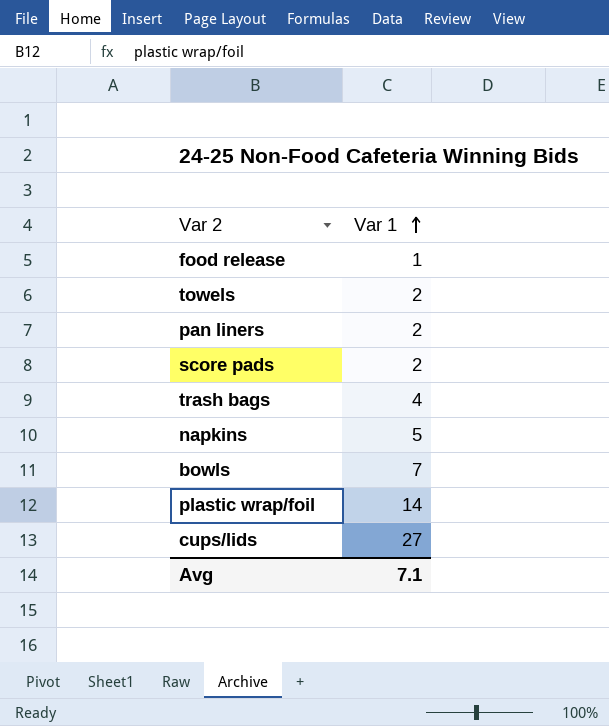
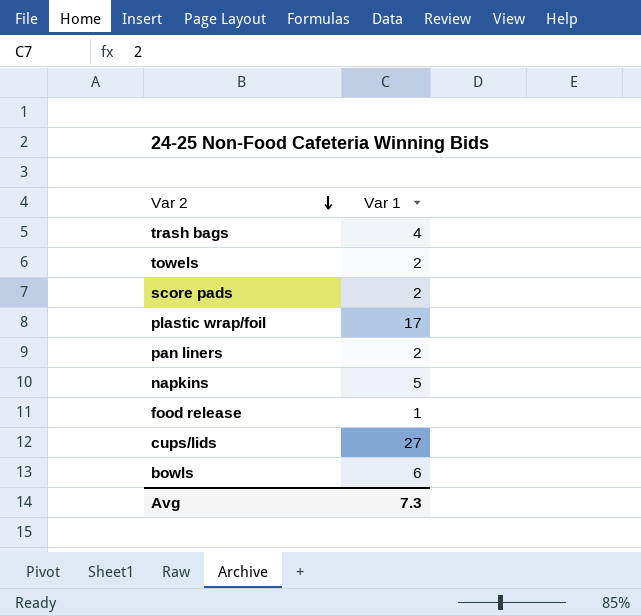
row order: Var 1 ascending -> Var 2 descending
plastic wrap/foil | Var 1: 14 -> 17
bowls | Var 1: 7 -> 6
Avg | Var 1: 7.1 -> 7.3

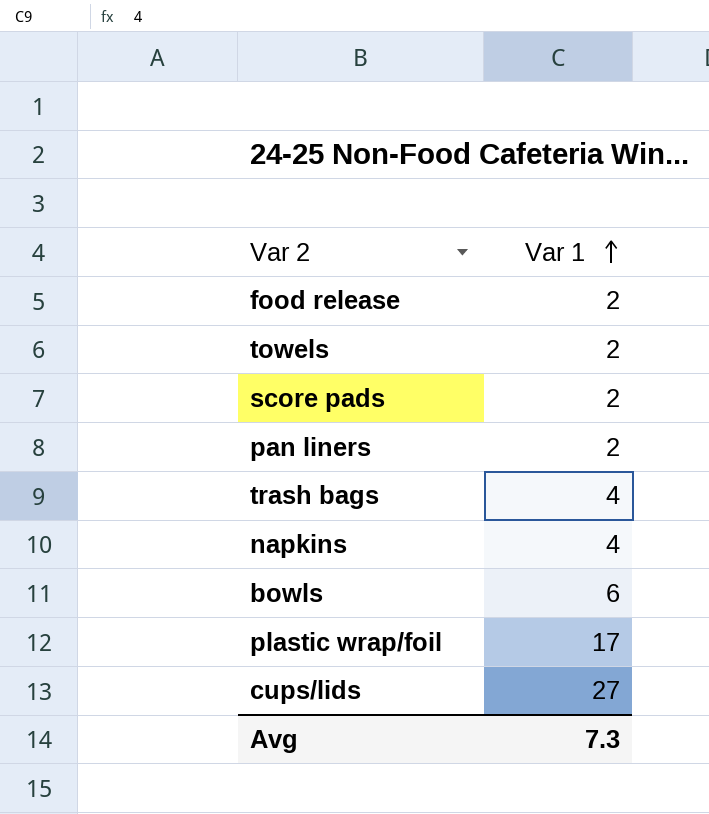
row order: Var 2 descending -> Var 1 ascending
food release | Var 1: 1 -> 2
napkins | Var 1: 5 -> 4

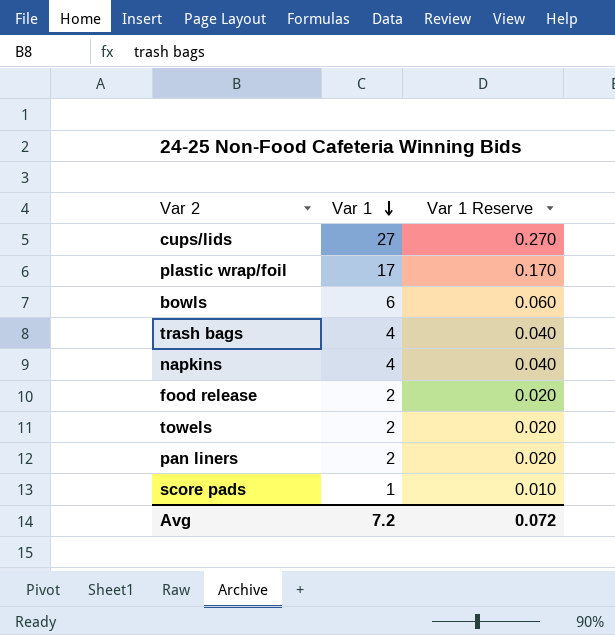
row order: Var 1 ascending -> Var 1 descending
column Var 1 Reserve | formula: none -> [Var 1] * 0.01
score pads | Var 1: 2 -> 1
Avg | Var 1: 7.3 -> 7.2

